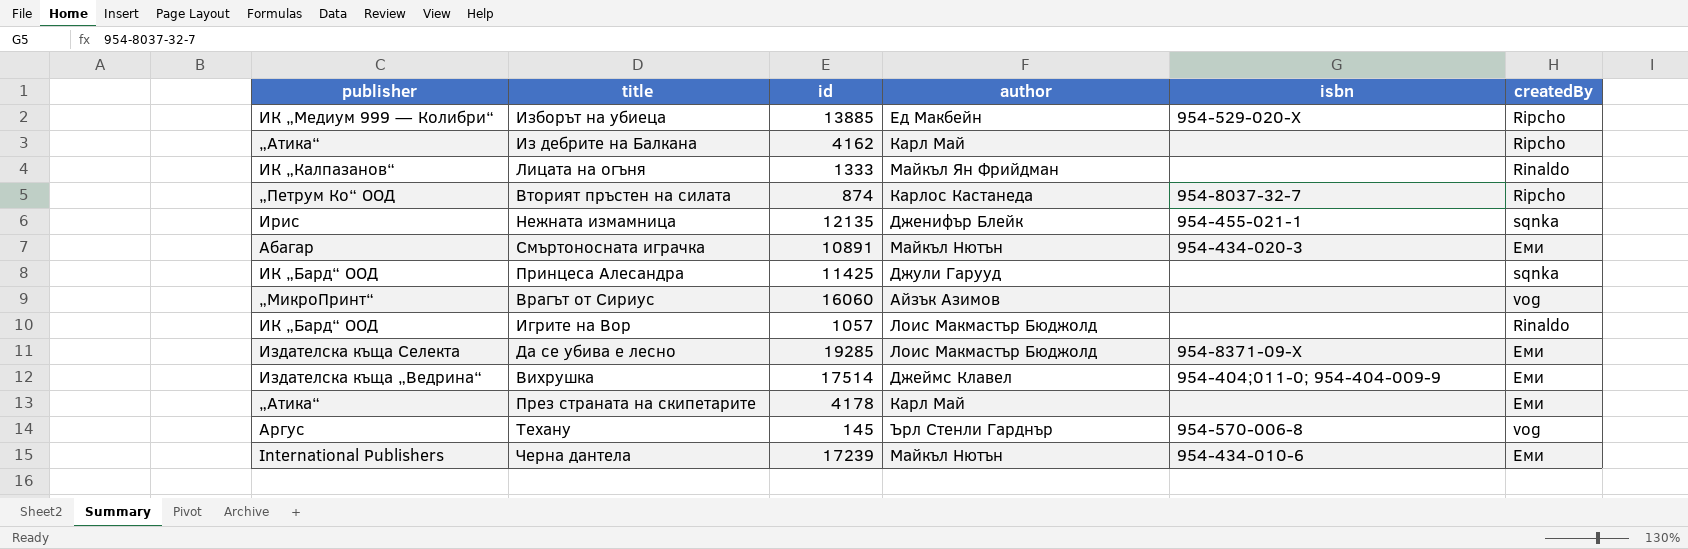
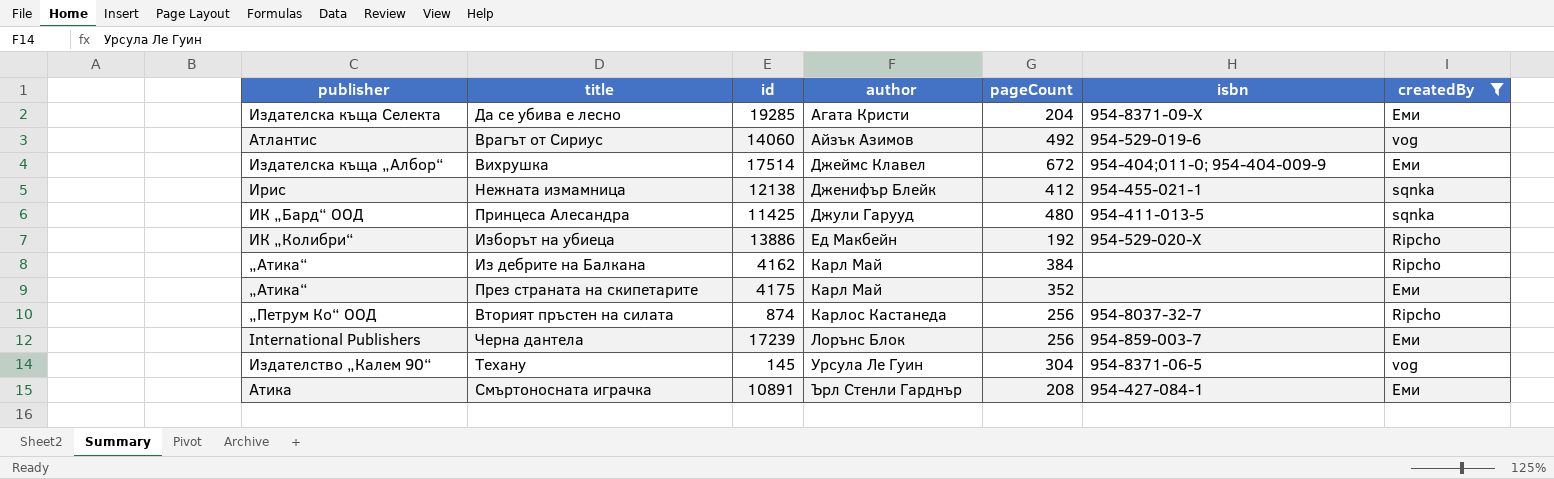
filter: none -> createdBy != Rinaldo
row order: none -> author ascending
column pageCount | position: none -> 5
Да се убива е лесно | author: Лоис Макмастър Бюджолд -> Агата Кристи
Врагът от Сириус | publisher: „МикроПринт“ -> Атлантис
Врагът от Сириус | id: 16060 -> 14060
Врагът от Сириус | isbn: none -> 954-529-019-6
Вихрушка | publisher: Издателска къща „Ведрина“ -> Издателска къща „Албор“
Нежната измамница | id: 12135 -> 12138
Принцеса Алесандра | isbn: none -> 954-411-013-5
Изборът на убиеца | publisher: ИК „Медиум 999 — Колибри“ -> ИК „Колибри“
Изборът на убиеца | id: 13885 -> 13886
През страната на скипетарите | id: 4178 -> 4175
Черна дантела | author: Майкъл Нютън -> Лорънс Блок
Черна дантела | isbn: 954-434-010-6 -> 954-859-003-7
Техану | publisher: Аргус -> Издателство „Калем 90“
Техану | author: Ърл Стенли Гарднър -> Урсула Ле Гуин
Техану | isbn: 954-570-006-8 -> 954-8371-06-5
Смъртоносната играчка | publisher: Абагар -> Атика
Смъртоносната играчка | author: Майкъл Нютън -> Ърл Стенли Гарднър
Смъртоносната играчка | isbn: 954-434-020-3 -> 954-427-084-1

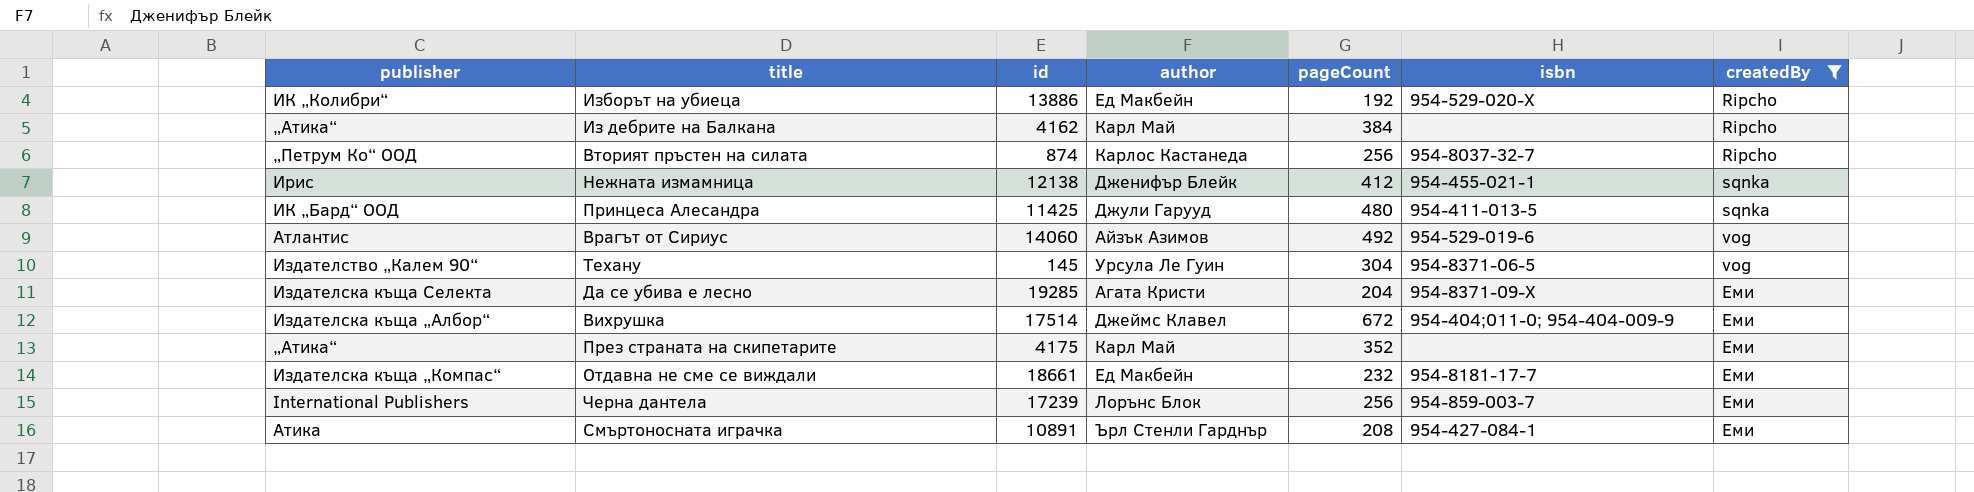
row order: author ascending -> createdBy ascending
row Отдавна не сме се виждали: none -> Издателска къща „Компас“ | 18661 | Ед Макбейн | 232 | 954-8181-17-7 | Еми

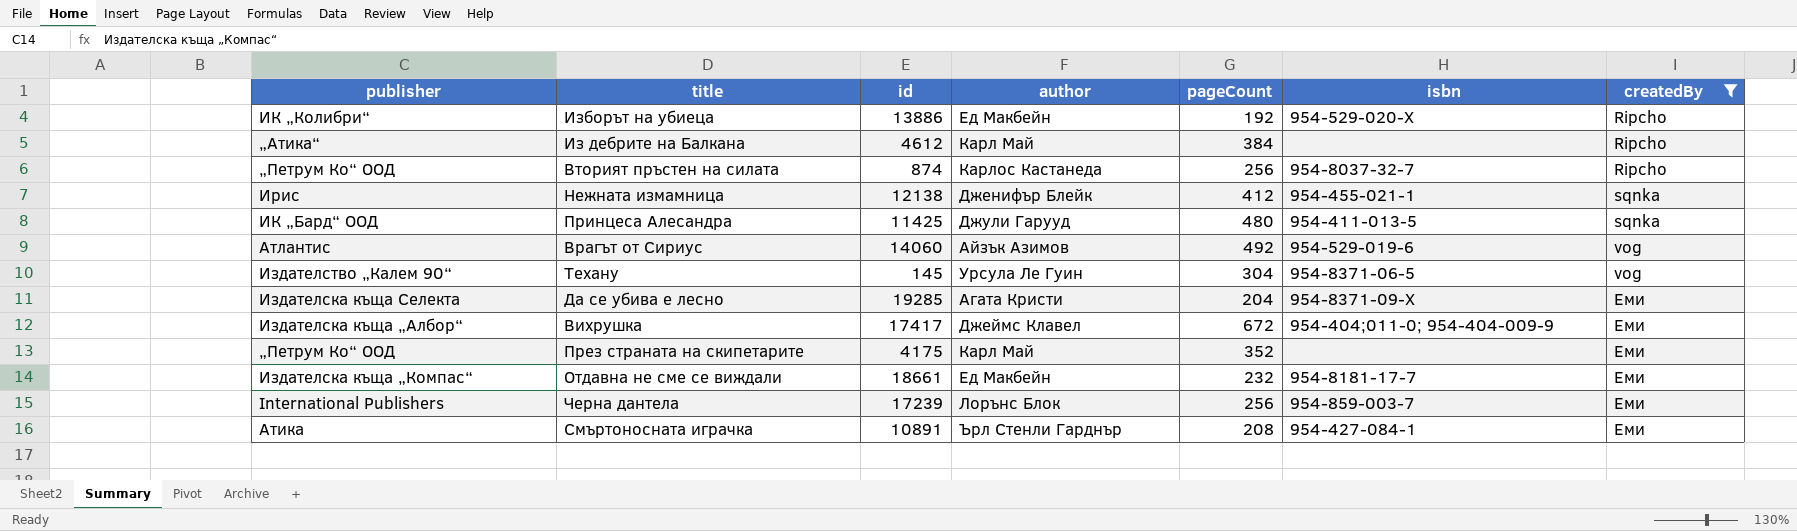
Из дебрите на Балкана | id: 4162 -> 4612
Вихрушка | id: 17514 -> 17417
През страната на скипетарите | publisher: „Атика“ -> „Петрум Ко“ ООД

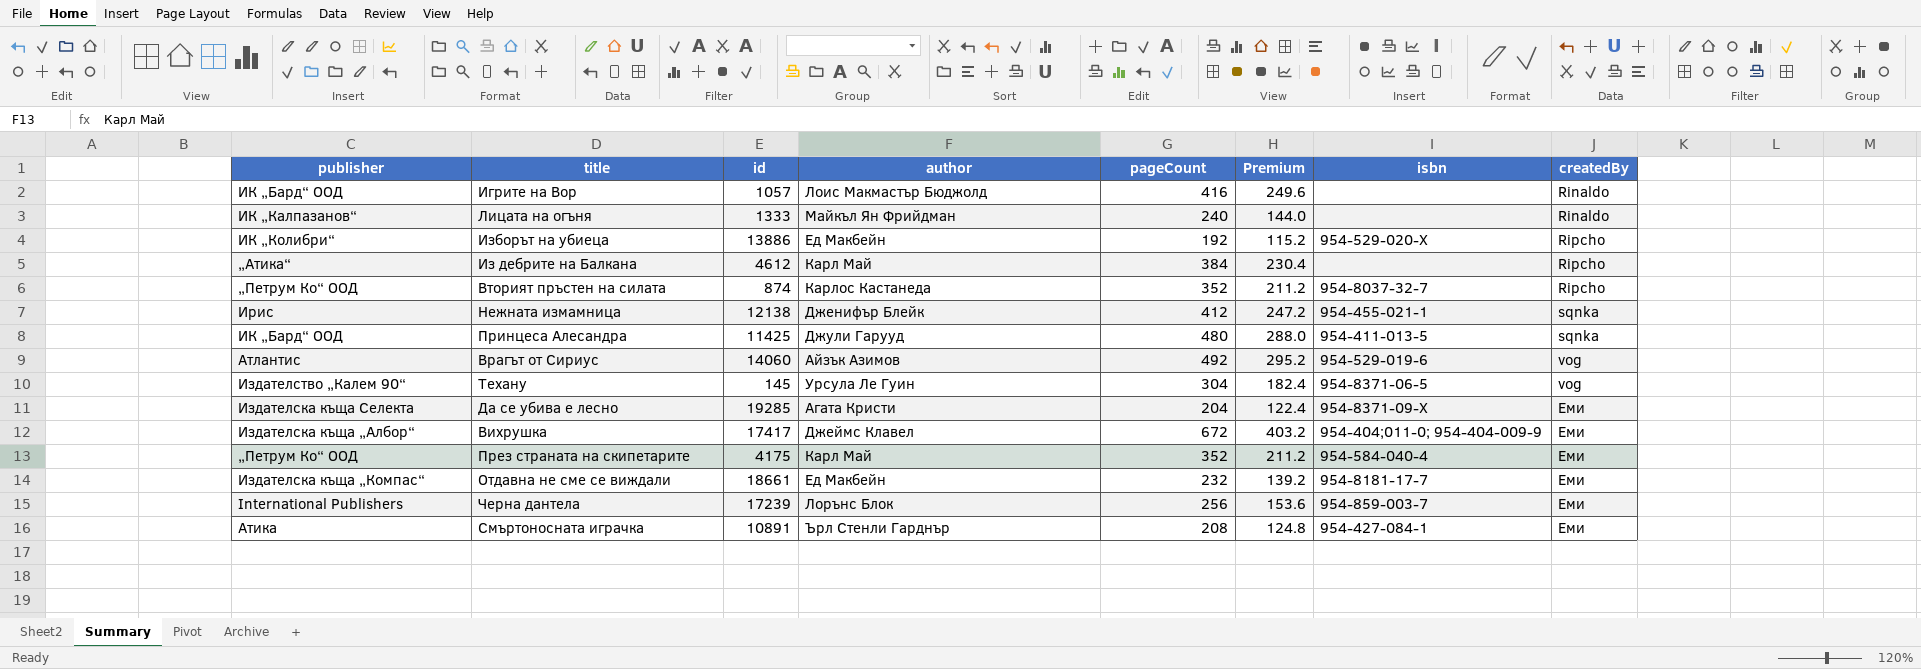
filter: createdBy != Rinaldo -> none
column Premium | formula: none -> [pageCount] * 0.6
Вторият пръстен на силата | pageCount: 256 -> 352
През страната на скипетарите | isbn: none -> 954-584-040-4

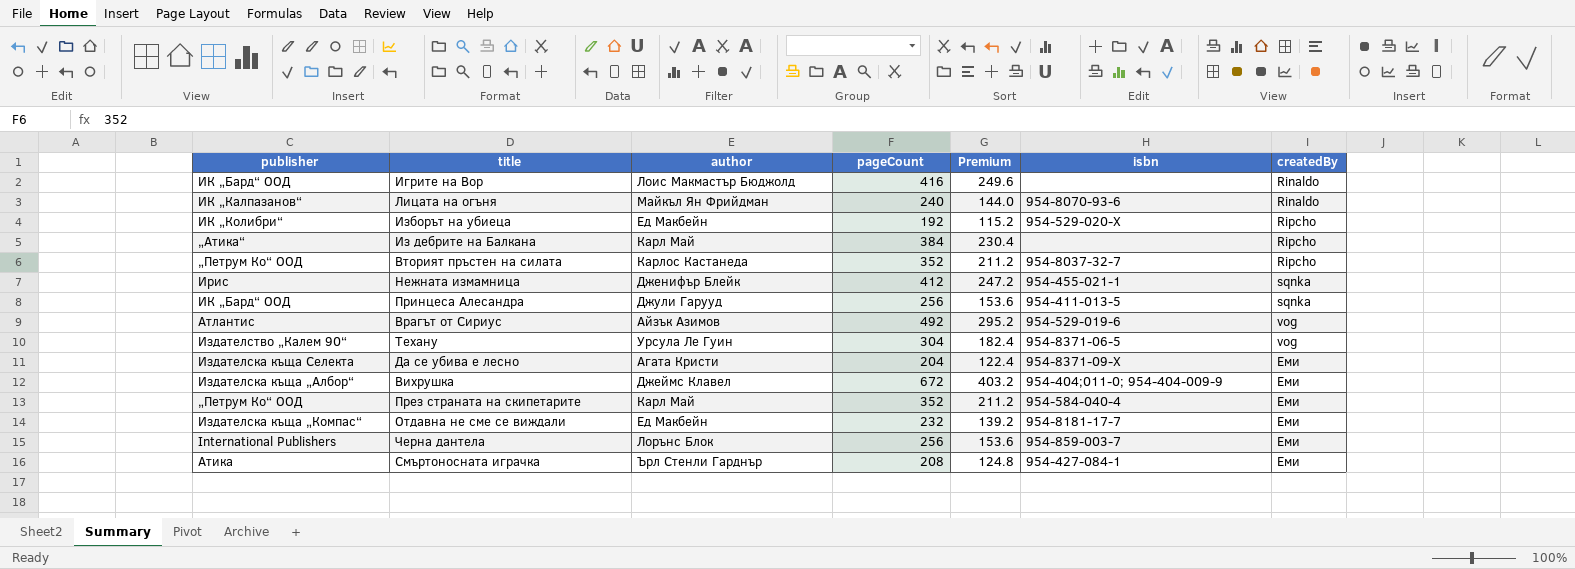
column id | position: 3 -> none
Лицата на огъня | isbn: none -> 954-8070-93-6
Принцеса Алесандра | pageCount: 480 -> 256
Принцеса Алесандра | Premium: 288.0 -> 153.6

